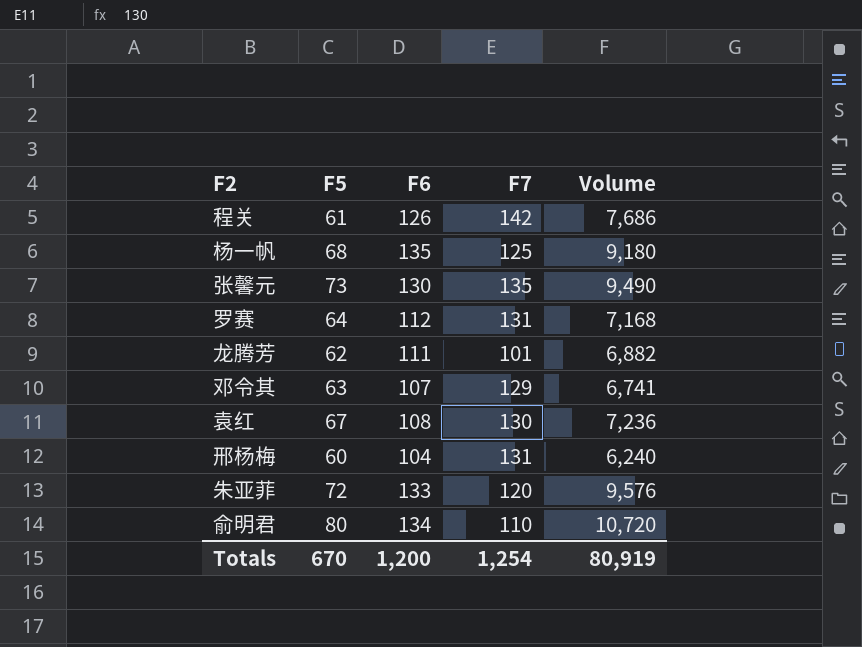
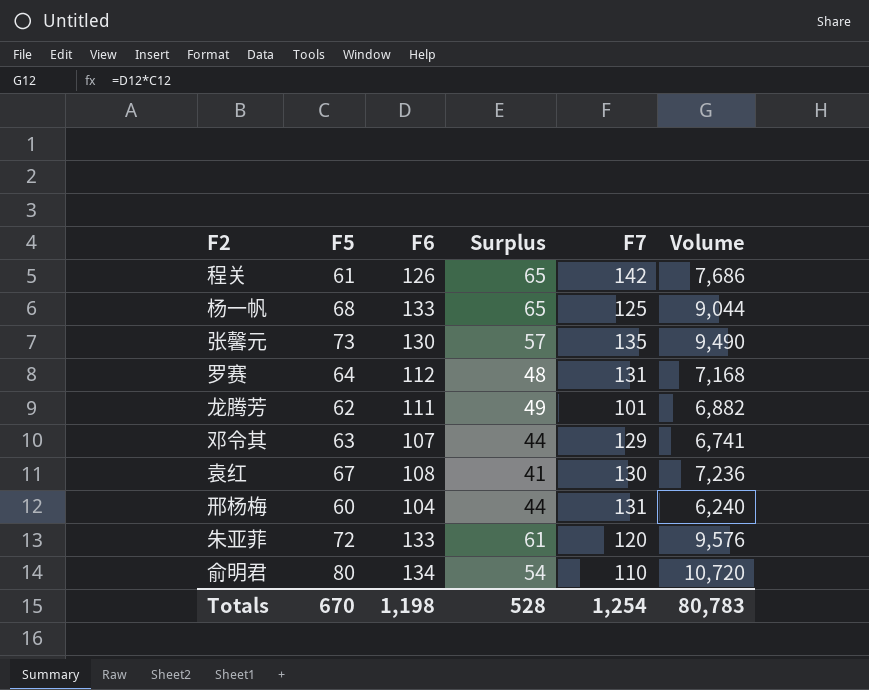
column Surplus | formula: none -> [F6] - [F5]
杨一帆 | F6: 135 -> 133
杨一帆 | Volume: 9,180 -> 9,044
Totals | F6: 1,200 -> 1,198
Totals | Volume: 80,919 -> 80,783

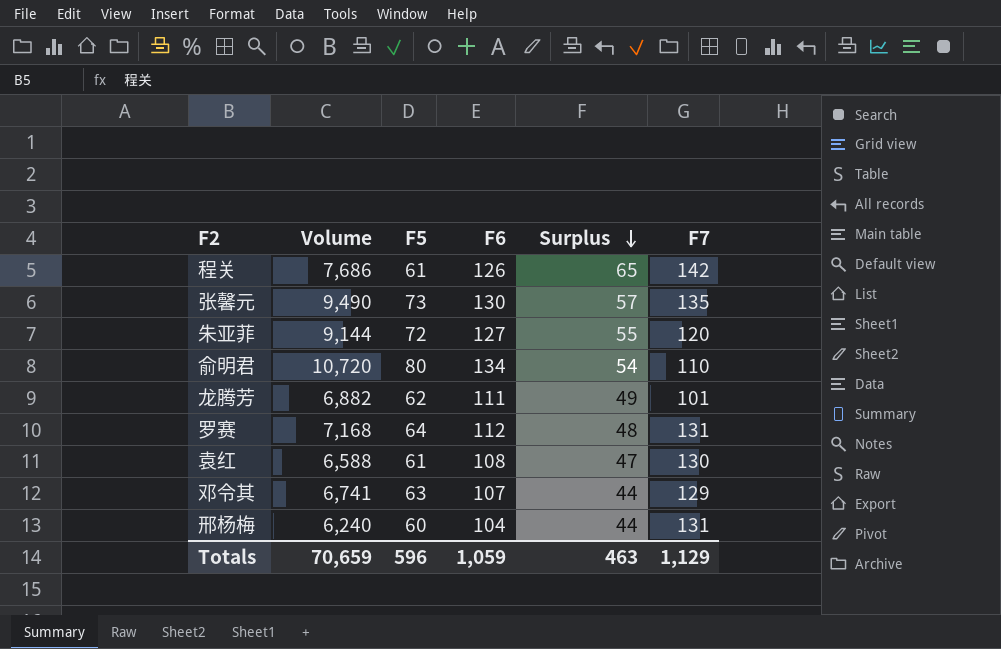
row order: none -> Surplus descending
column Volume | position: 6 -> 2
row 杨一帆: 68 | 133 | 65 | 125 | 9,044 -> none
朱亚菲 | Volume: 9,576 -> 9,144
朱亚菲 | F6: 133 -> 127
朱亚菲 | Surplus: 61 -> 55
袁红 | Volume: 7,236 -> 6,588
袁红 | F5: 67 -> 61
袁红 | Surplus: 41 -> 47
Totals | Volume: 80,783 -> 70,659
Totals | F5: 670 -> 596
Totals | F6: 1,198 -> 1,059
Totals | Surplus: 528 -> 463
Totals | F7: 1,254 -> 1,129

